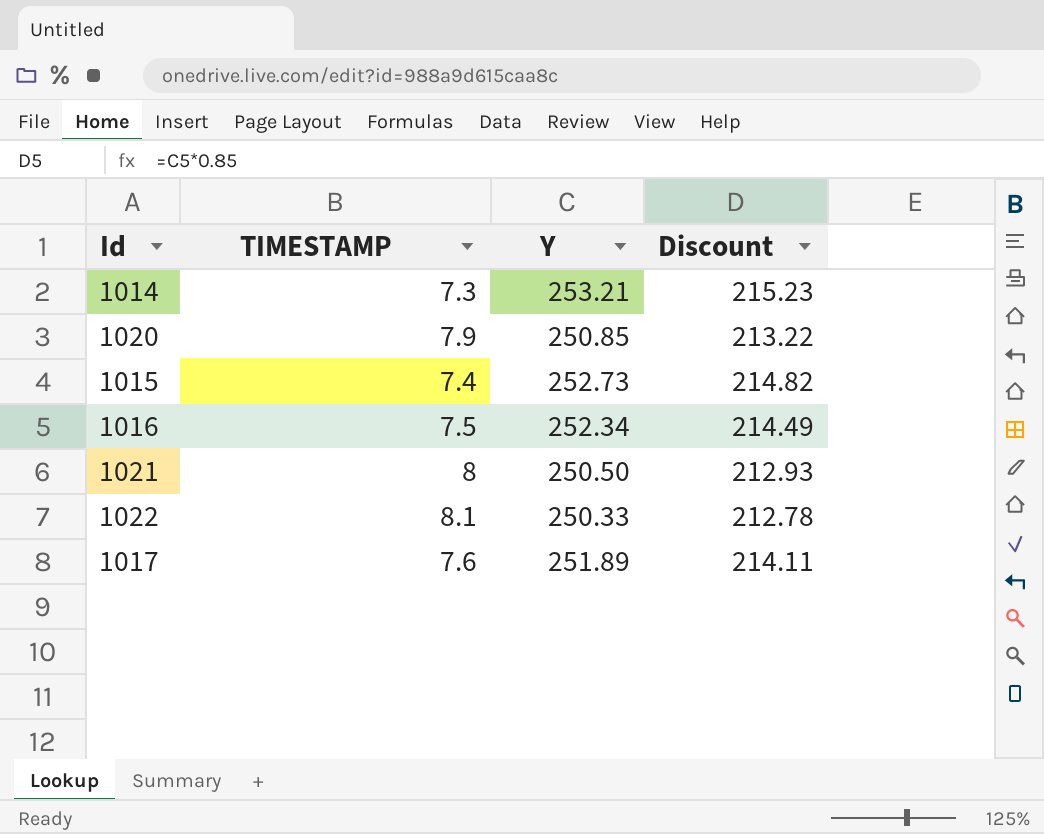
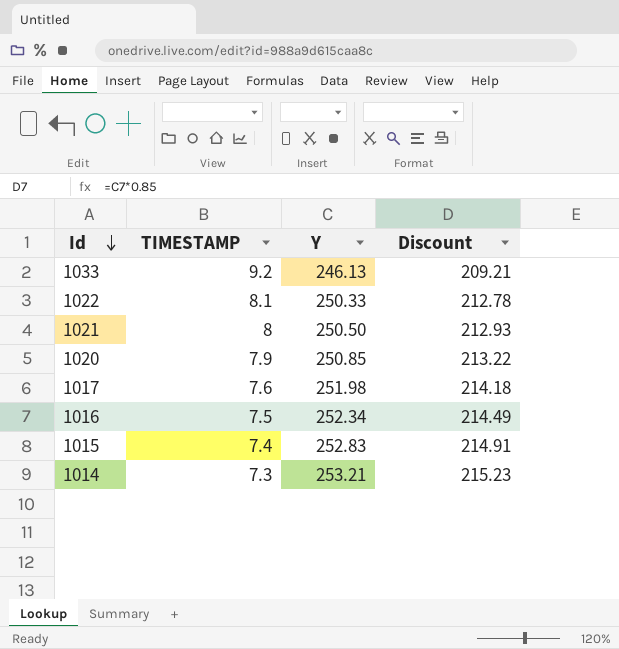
row order: none -> Id descending
row 1033: none -> 9.2 | 246.13 | 209.21
1017 | Y: 251.89 -> 251.98
1017 | Discount: 214.11 -> 214.18
1015 | Y: 252.73 -> 252.83
1015 | Discount: 214.82 -> 214.91

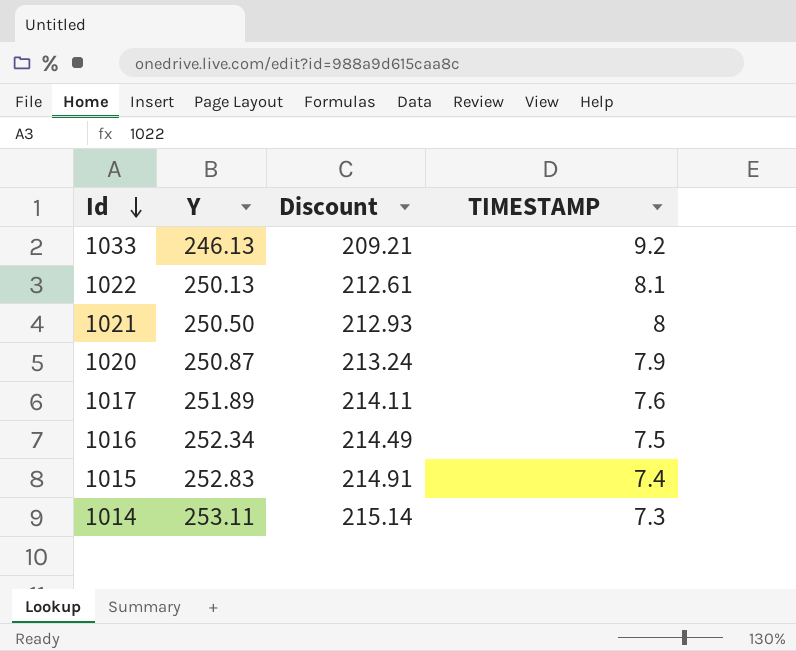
column TIMESTAMP | position: 2 -> 4
1022 | Y: 250.33 -> 250.13
1022 | Discount: 212.78 -> 212.61
1020 | Y: 250.85 -> 250.87
1020 | Discount: 213.22 -> 213.24
1017 | Y: 251.98 -> 251.89
1017 | Discount: 214.18 -> 214.11
1014 | Y: 253.21 -> 253.11
1014 | Discount: 215.23 -> 215.14

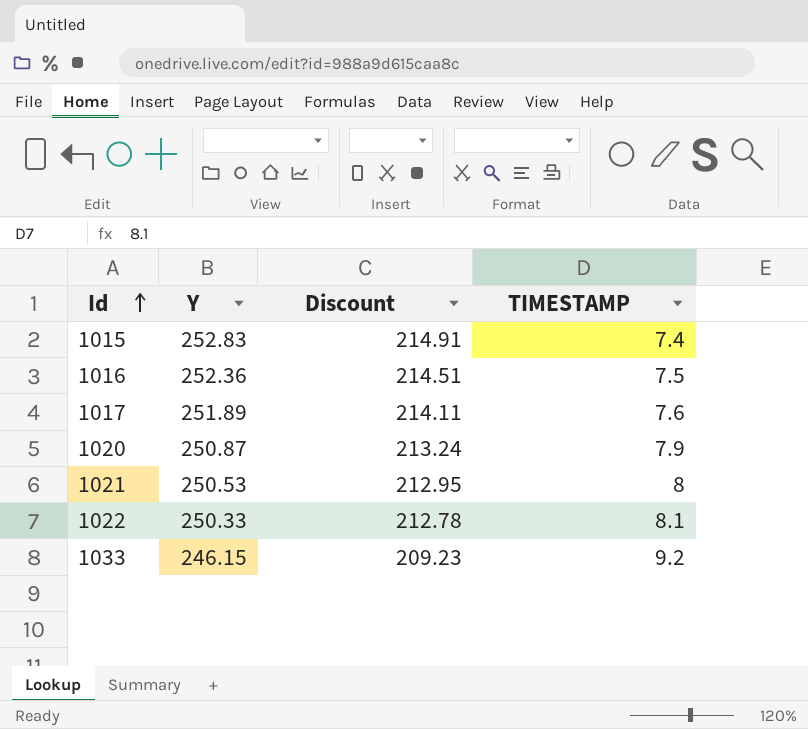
row order: Id descending -> Id ascending
row 1014: 253.11 | 215.14 | 7.3 -> none
1016 | Y: 252.34 -> 252.36
1016 | Discount: 214.49 -> 214.51
1021 | Y: 250.50 -> 250.53
1021 | Discount: 212.93 -> 212.95
1022 | Y: 250.13 -> 250.33
1022 | Discount: 212.61 -> 212.78
1033 | Y: 246.13 -> 246.15
1033 | Discount: 209.21 -> 209.23

